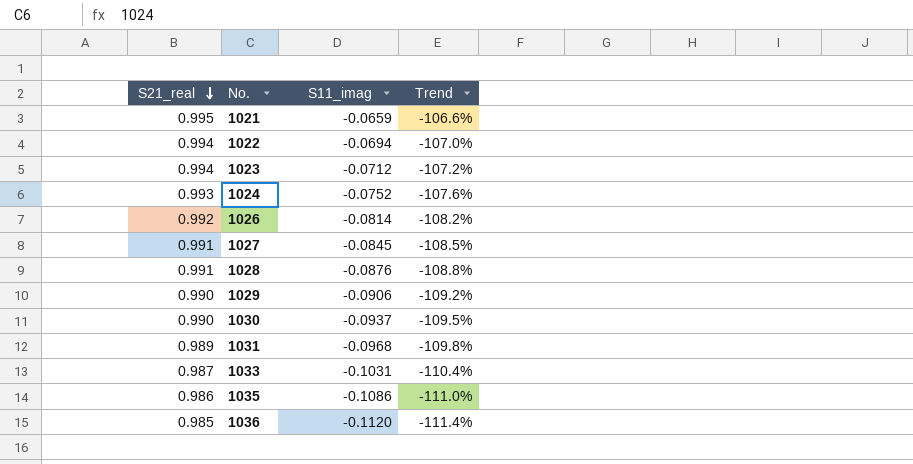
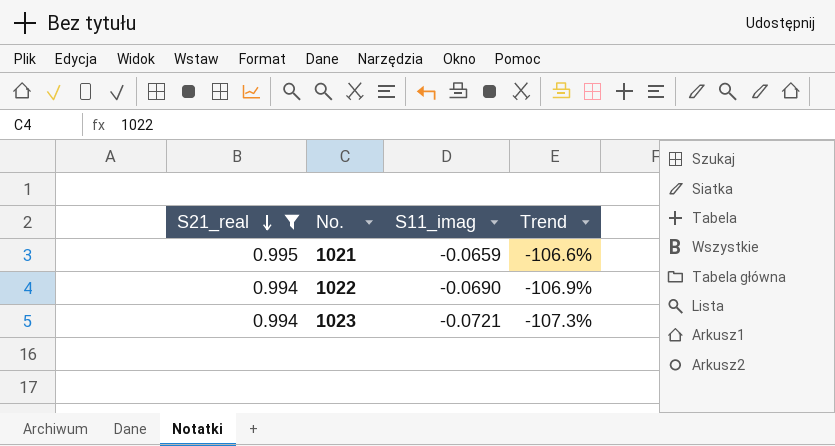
filter: none -> S21_real >= 0.994
1022 | S11_imag: -0.0694 -> -0.0690
1022 | Trend: -107.0% -> -106.9%
1023 | S11_imag: -0.0712 -> -0.0721
1023 | Trend: -107.2% -> -107.3%

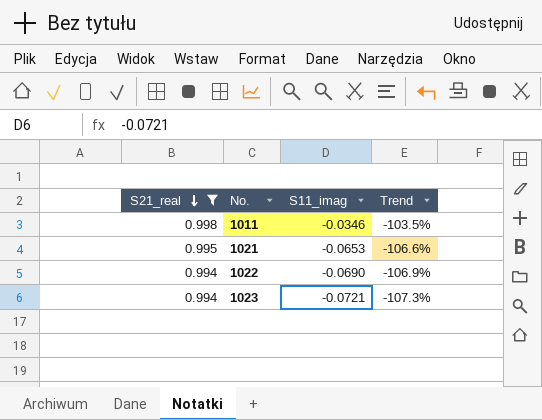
row 1011: none -> 0.998 | -0.0346 | -103.5%
1021 | S11_imag: -0.0659 -> -0.0653

